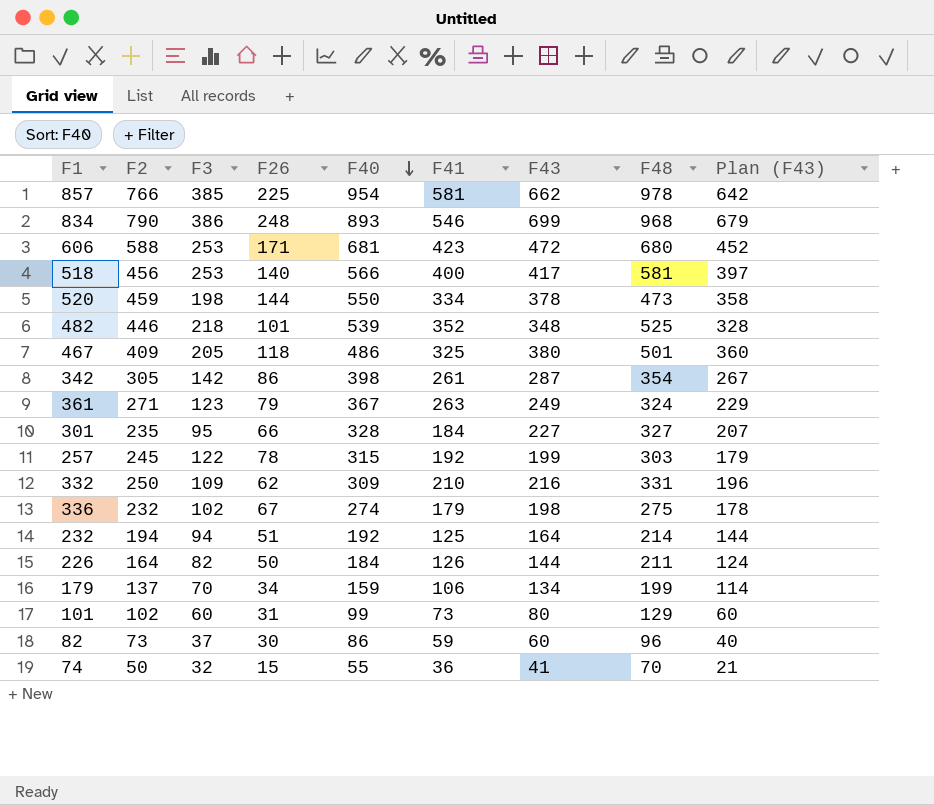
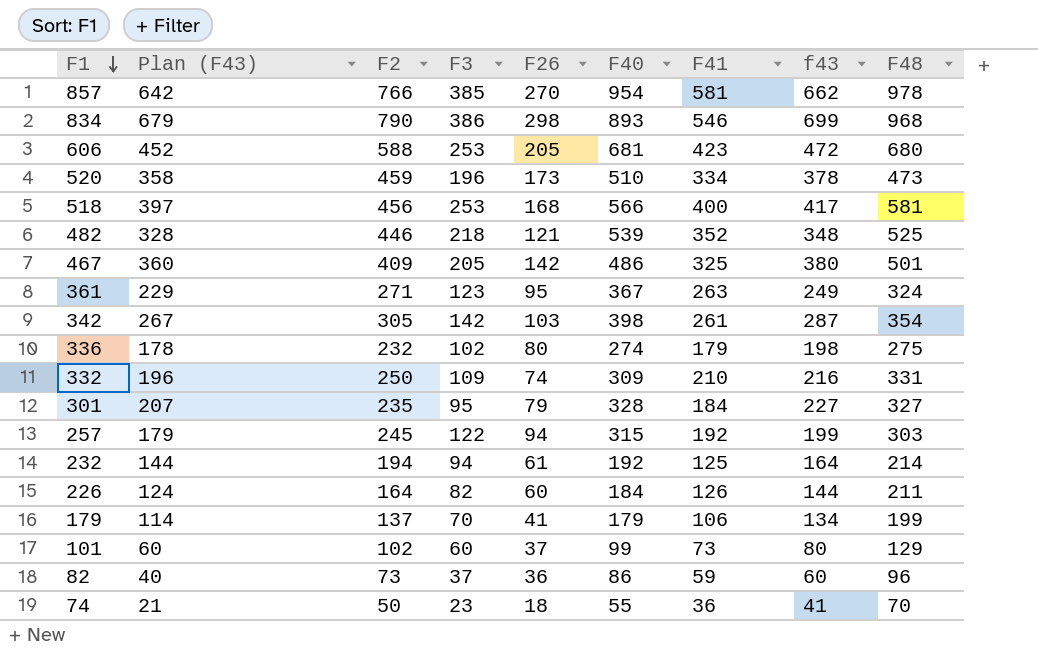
row order: F40 descending -> F1 descending
column Plan (F43) | position: 9 -> 2
column name: F43 -> f43
857 | F26: 225 -> 270
834 | F26: 248 -> 298
606 | F26: 171 -> 205
520 | F3: 198 -> 196
520 | F26: 144 -> 173
520 | F40: 550 -> 510
518 | F26: 140 -> 168
482 | F26: 101 -> 121
467 | F26: 118 -> 142
361 | F26: 79 -> 95
342 | F26: 86 -> 103
336 | F26: 67 -> 80
332 | F26: 62 -> 74
301 | F26: 66 -> 79
257 | F26: 78 -> 94
232 | F26: 51 -> 61
226 | F26: 50 -> 60
179 | F26: 34 -> 41
179 | F40: 159 -> 179
101 | F26: 31 -> 37
82 | F26: 30 -> 36
74 | F3: 32 -> 23
74 | F26: 15 -> 18

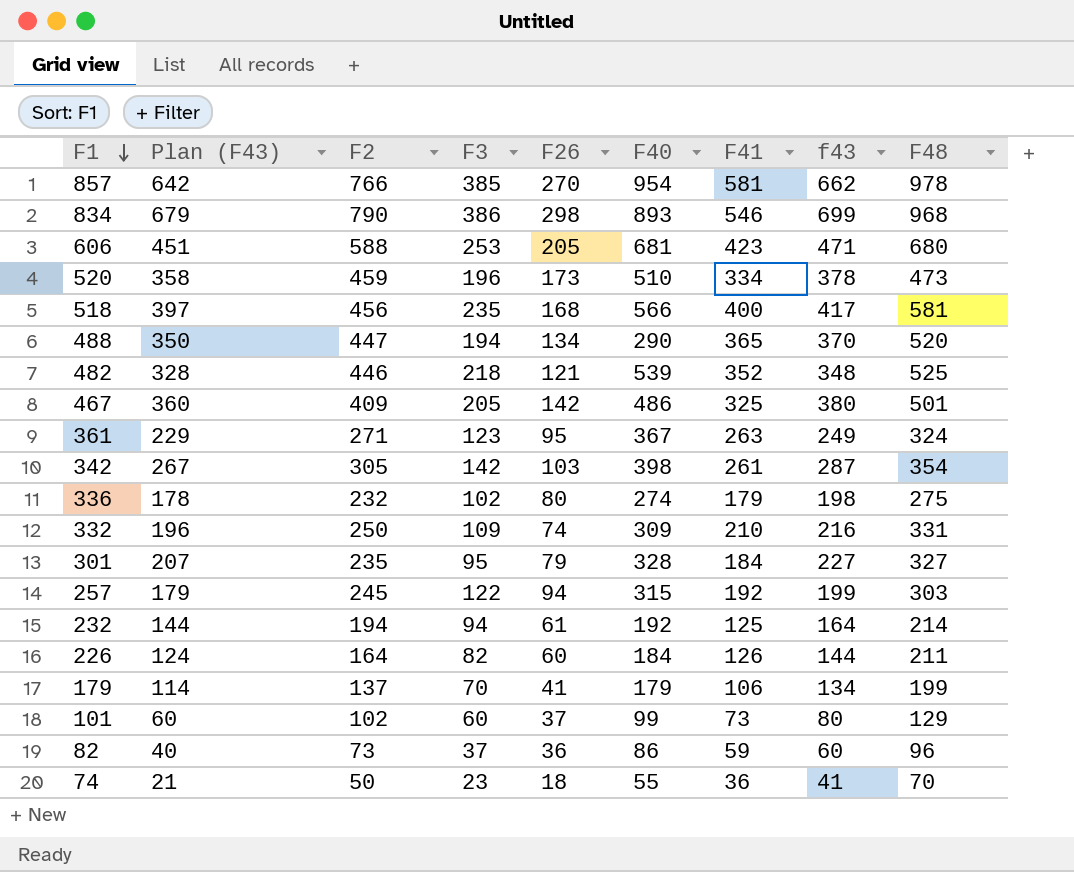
606 | Plan (F43): 452 -> 451
606 | f43: 472 -> 471
518 | F3: 253 -> 235
row 488: none -> 350 | 447 | 194 | 134 | 290 | 365 | 370 | 520

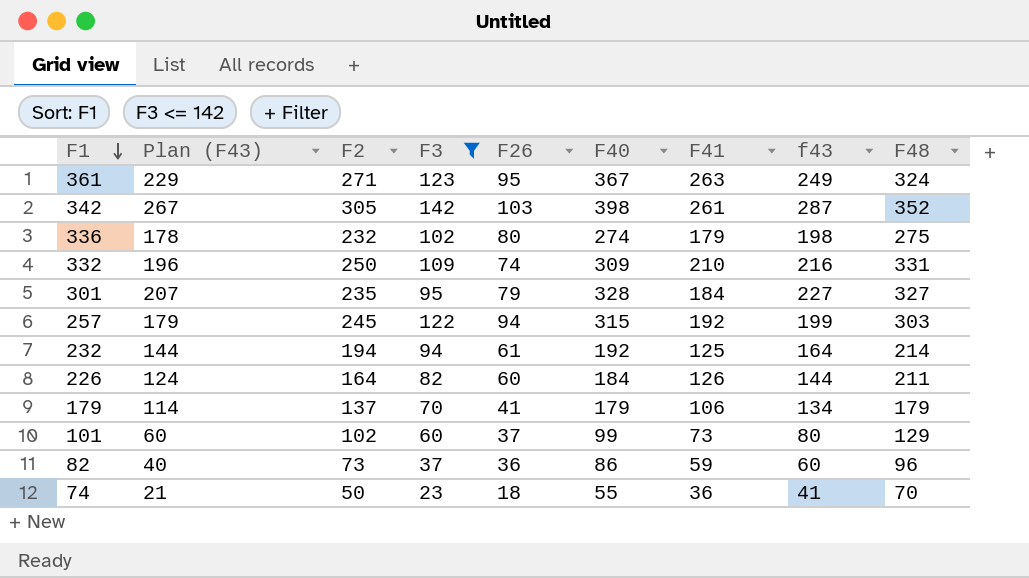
filter: none -> F3 <= 142
342 | F48: 354 -> 352
179 | F48: 199 -> 179

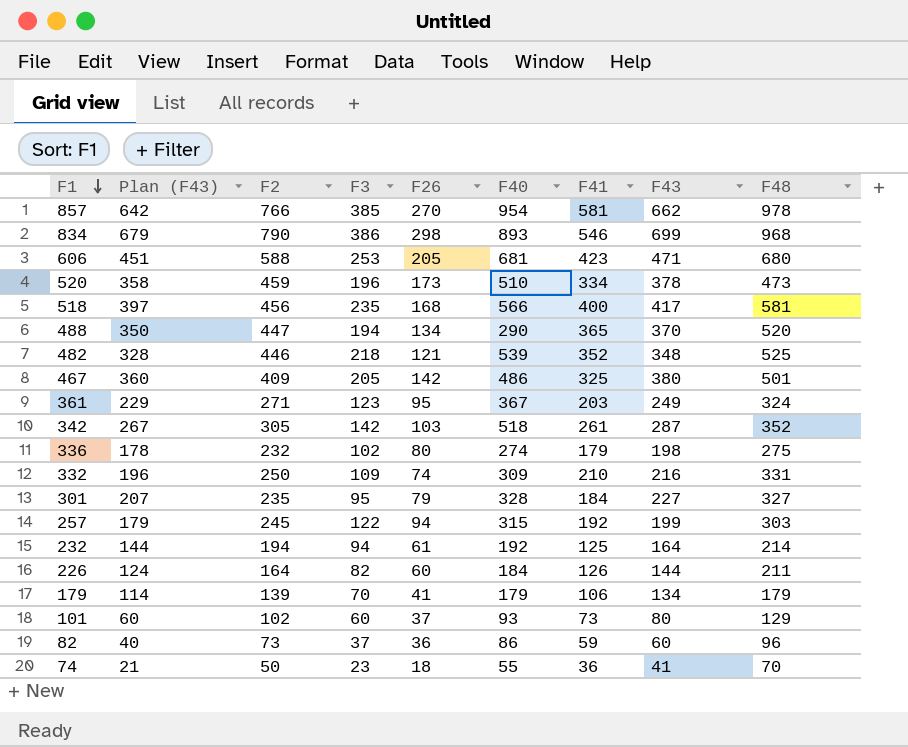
filter: F3 <= 142 -> none
column name: f43 -> F43
361 | F41: 263 -> 203
342 | F40: 398 -> 518
179 | F2: 137 -> 139
101 | F40: 99 -> 93

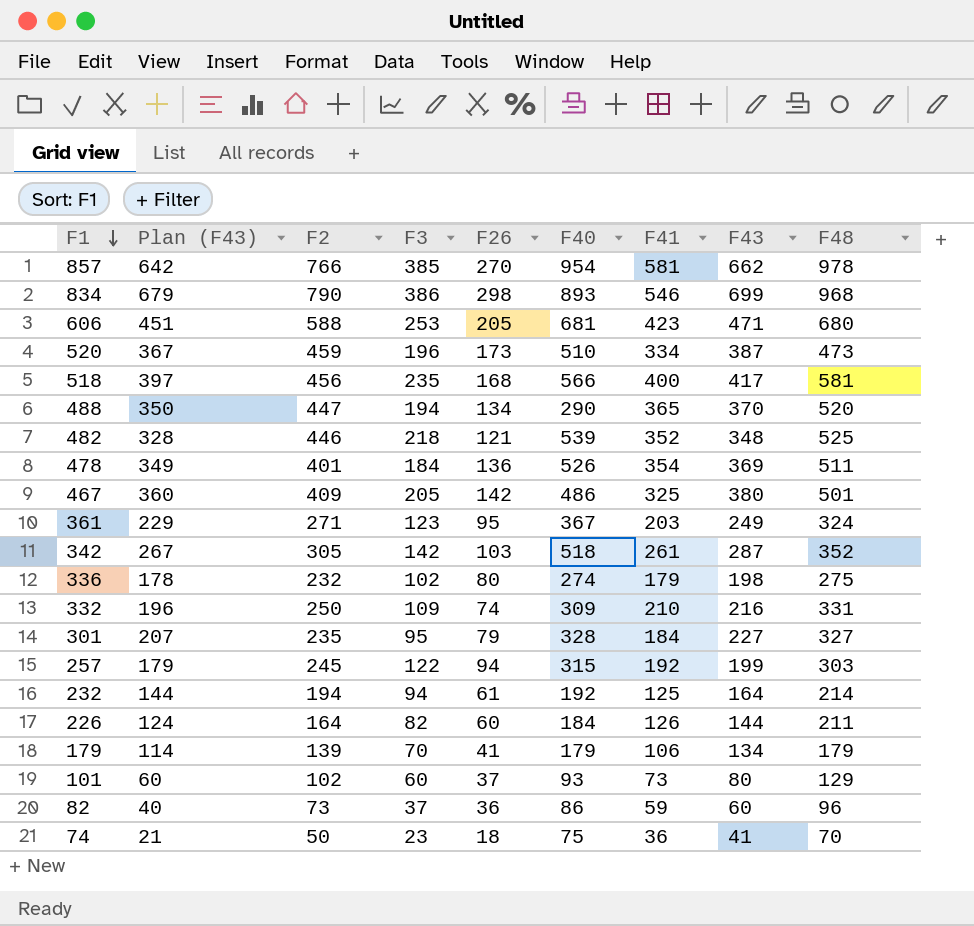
520 | Plan (F43): 358 -> 367
520 | F43: 378 -> 387
row 478: none -> 349 | 401 | 184 | 136 | 526 | 354 | 369 | 511
74 | F40: 55 -> 75

